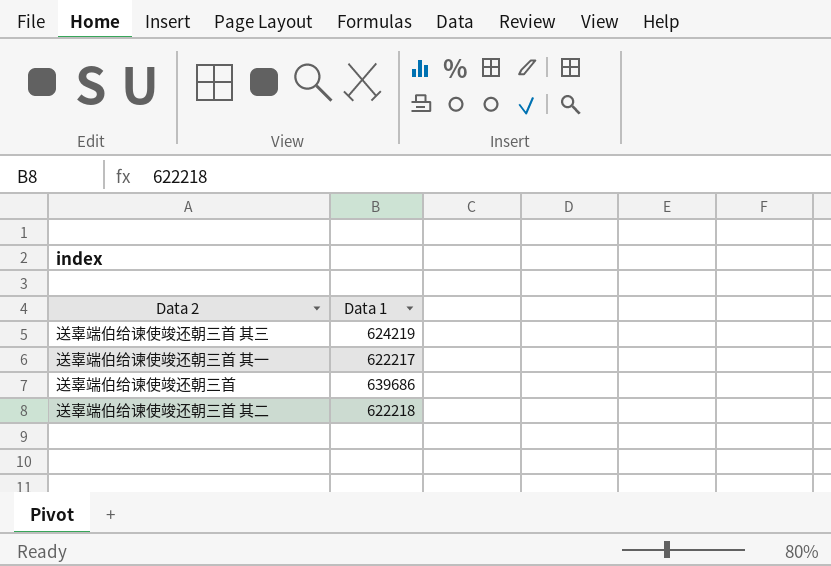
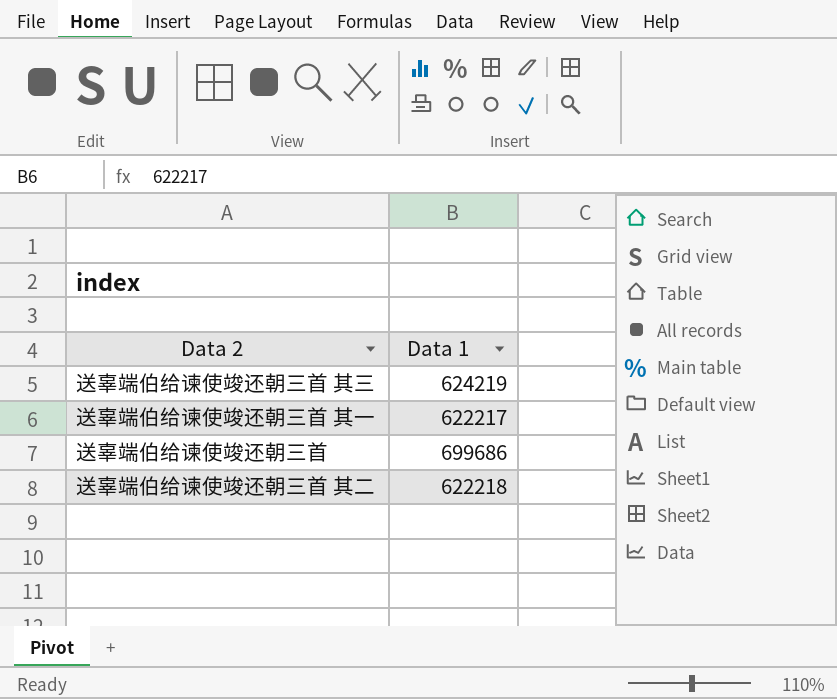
送辜端伯给谏使竣还朝三首 | Data 1: 639686 -> 699686

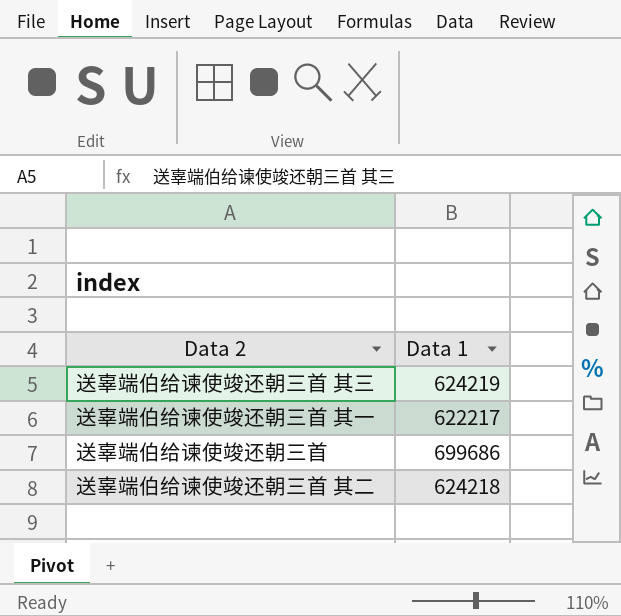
送辜端伯给谏使竣还朝三首 其二 | Data 1: 622218 -> 624218

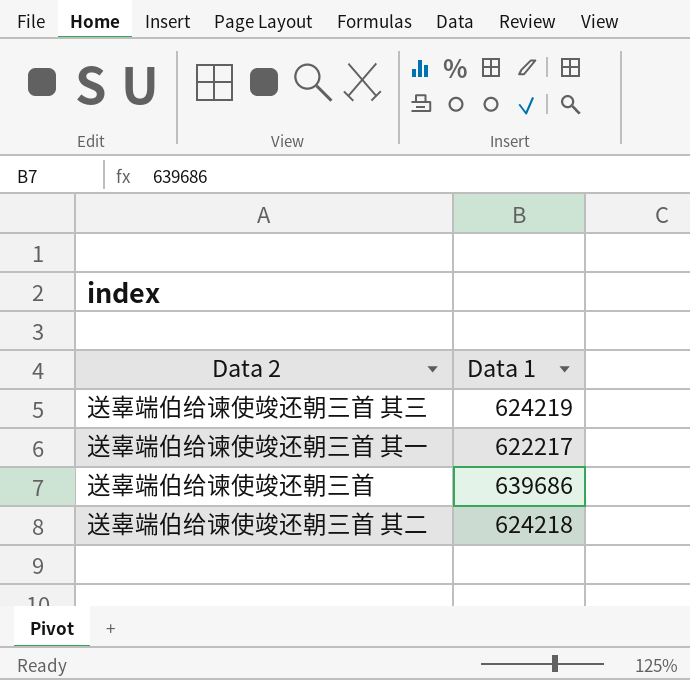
送辜端伯给谏使竣还朝三首 | Data 1: 699686 -> 639686

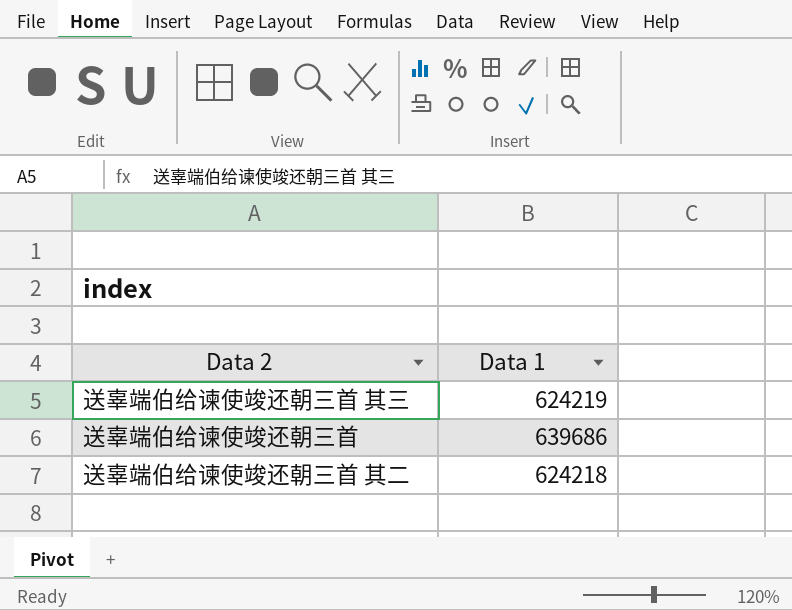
row 送辜端伯给谏使竣还朝三首 其一: 622217 -> none

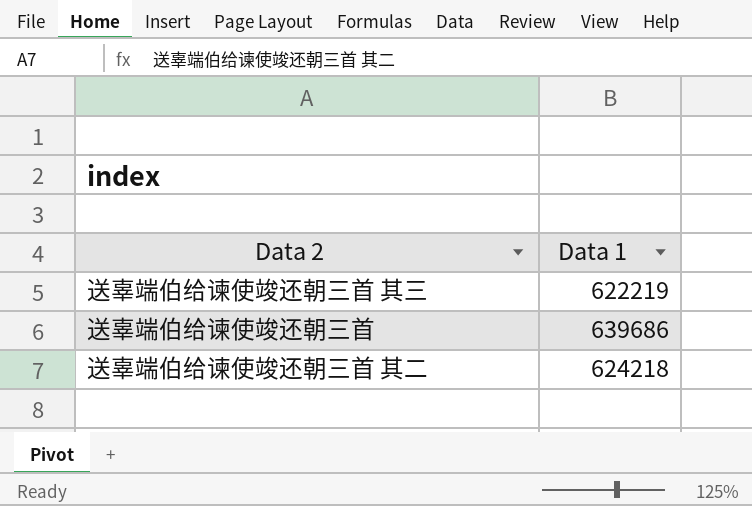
送辜端伯给谏使竣还朝三首 其三 | Data 1: 624219 -> 622219

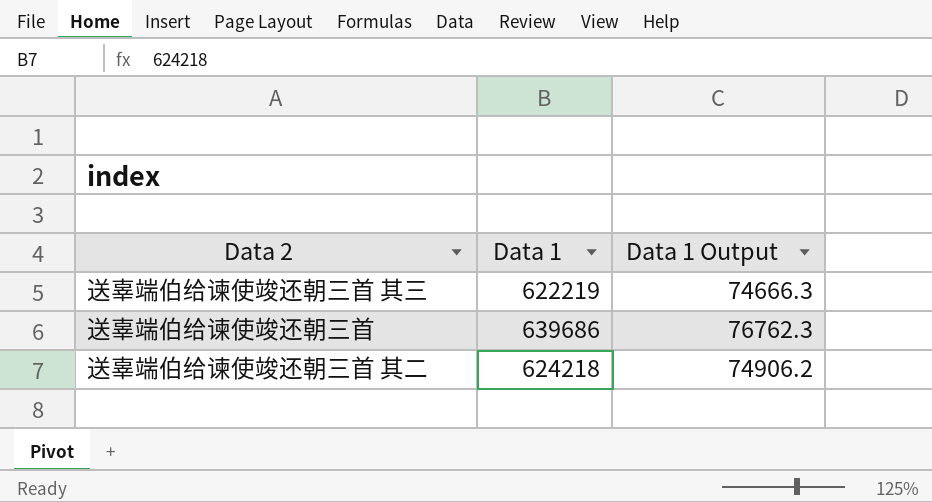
column Data 1 Output | formula: none -> [Data 1] * 0.12

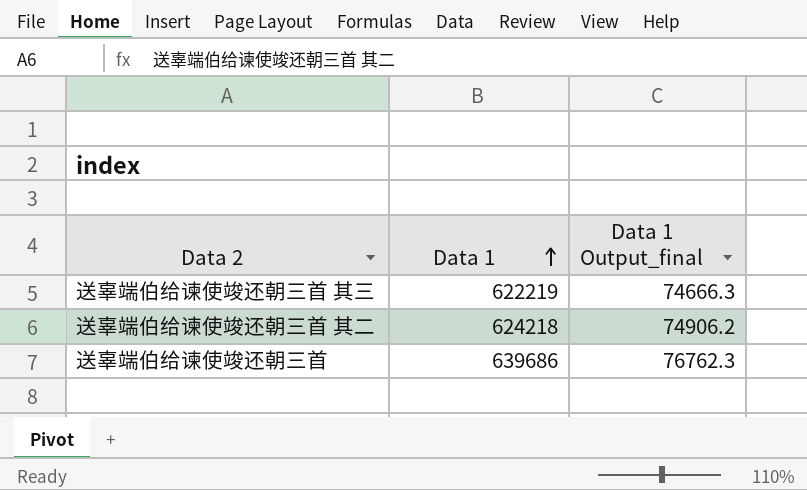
row order: none -> Data 1 ascending
column name: Data 1 Output -> Data 1 Output_final

